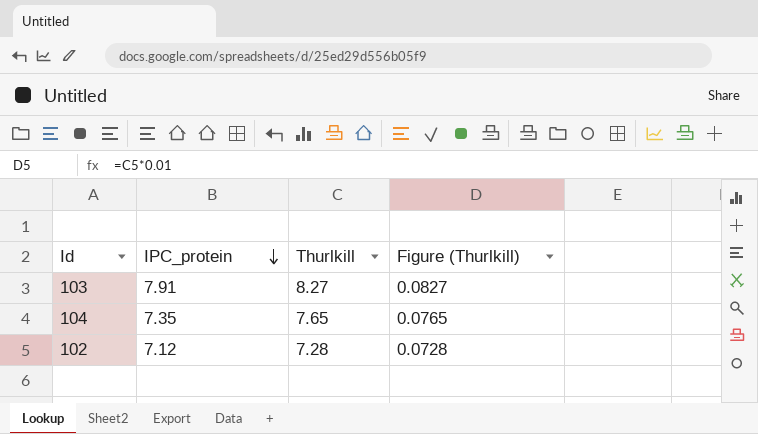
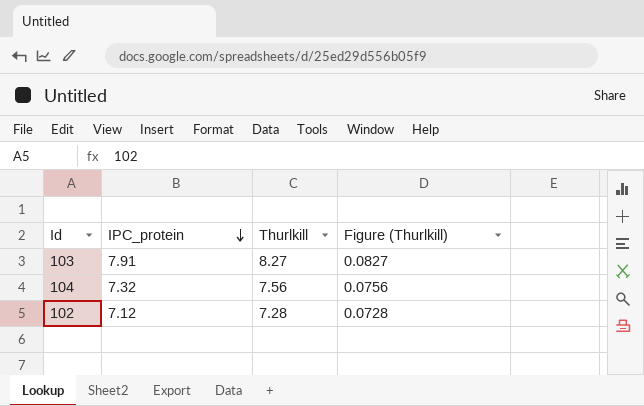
104 | IPC_protein: 7.35 -> 7.32
104 | Thurlkill: 7.65 -> 7.56
104 | Figure (Thurlkill): 0.0765 -> 0.0756

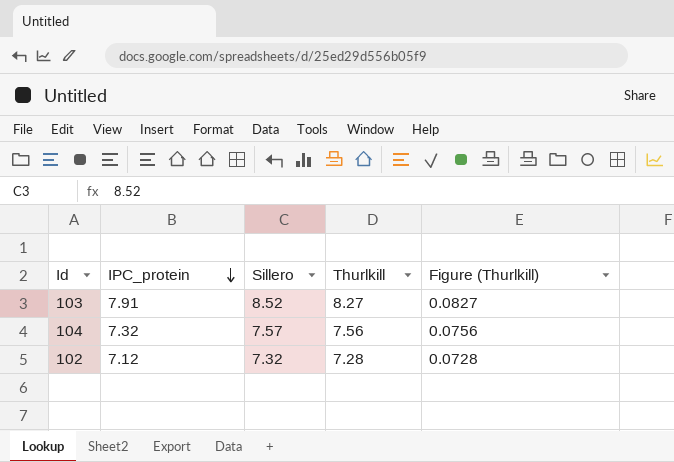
column Sillero | position: none -> 3

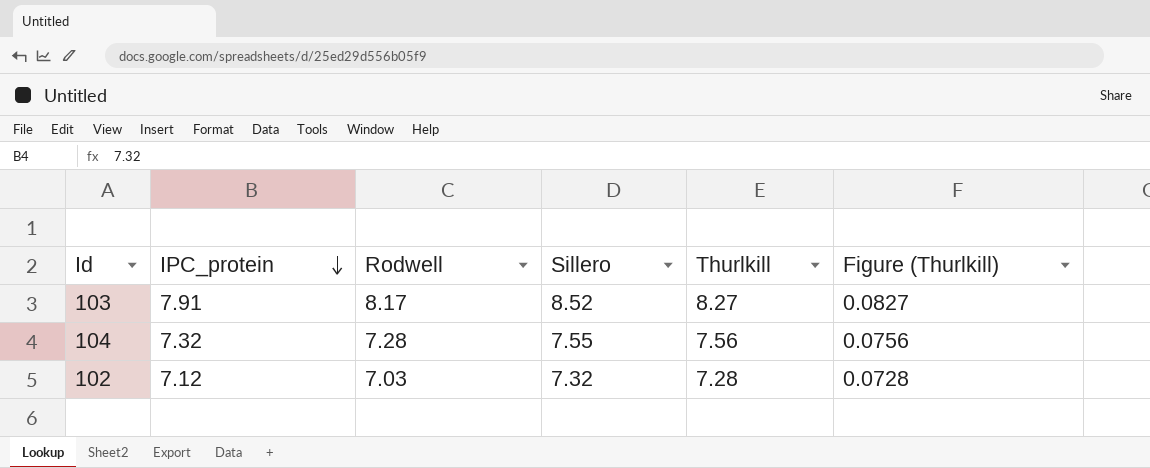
column Rodwell | position: none -> 3
104 | Sillero: 7.57 -> 7.55

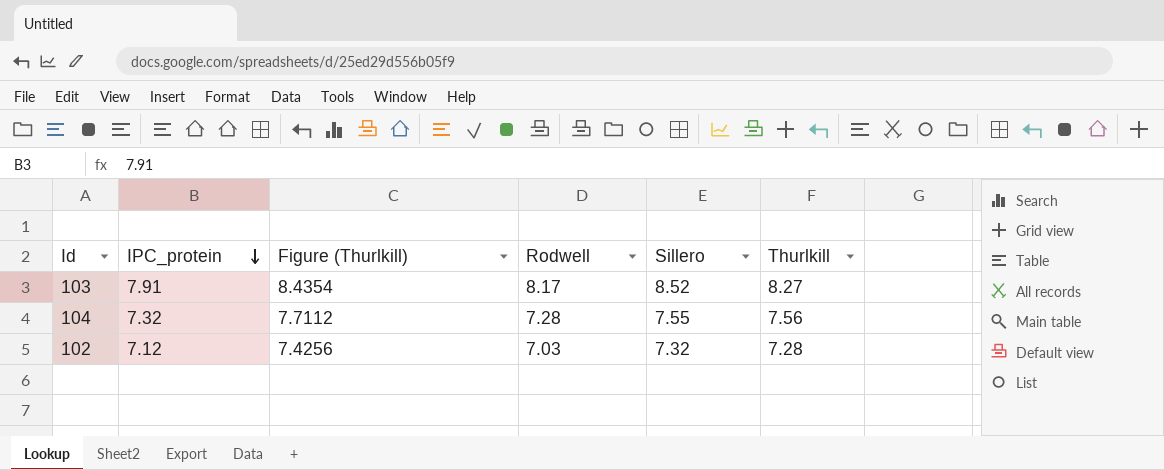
column Figure (Thurlkill) | formula: [Thurlkill] * 0.01 -> [Thurlkill] * 1.02
column Figure (Thurlkill) | position: 6 -> 3

